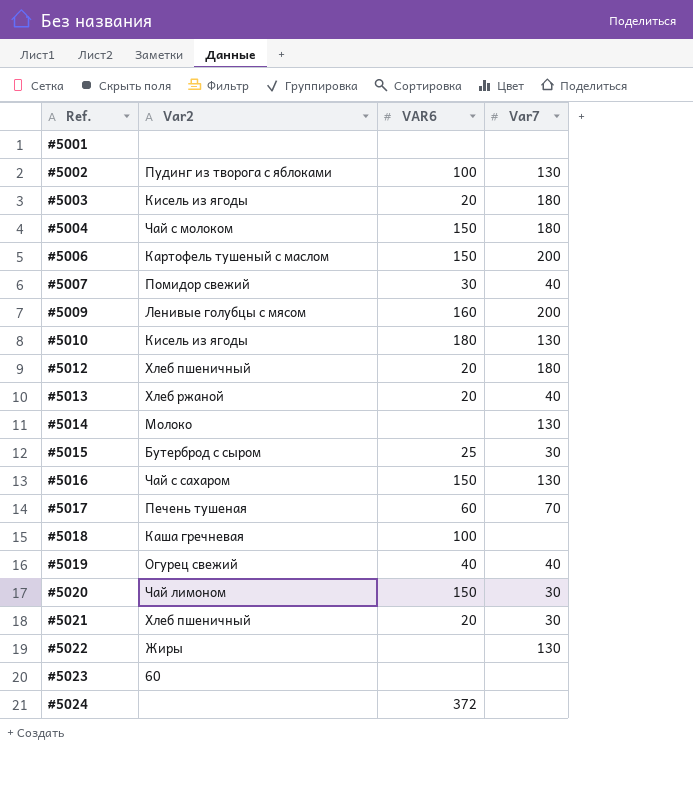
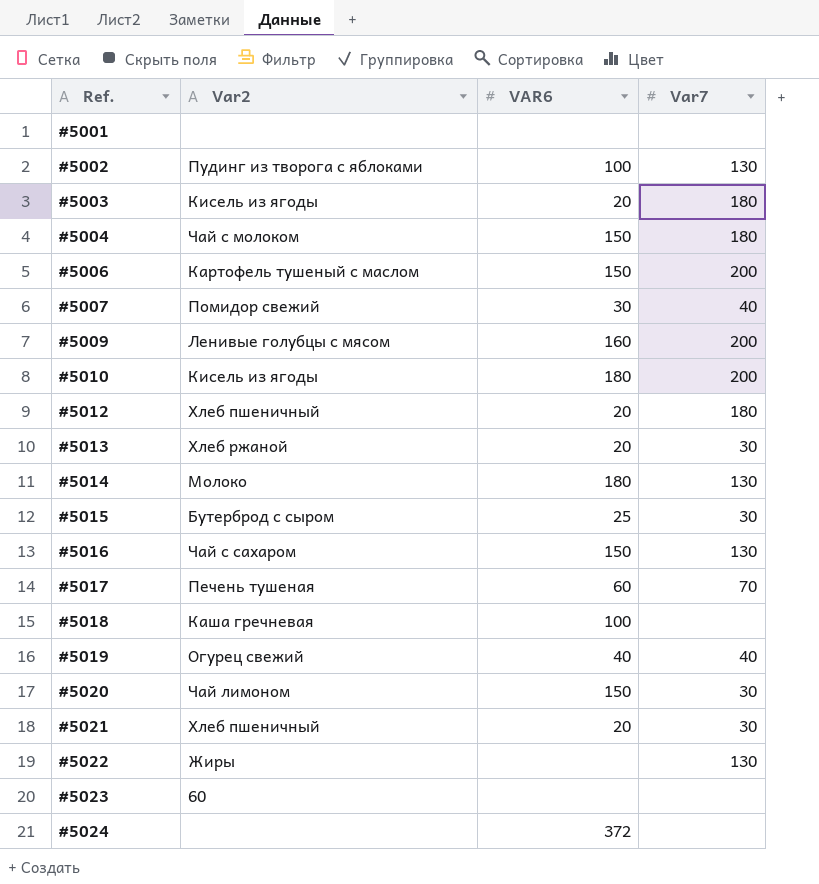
#5010 | Var7: 130 -> 200
#5013 | Var7: 40 -> 30
#5014 | VAR6: none -> 180

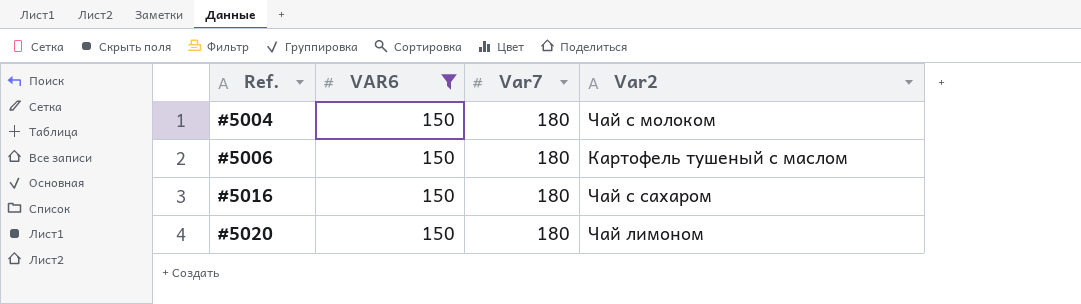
filter: none -> VAR6 = 150
column Var2 | position: 2 -> 4
#5006 | Var7: 200 -> 180
#5016 | Var7: 130 -> 180
#5020 | Var7: 30 -> 180

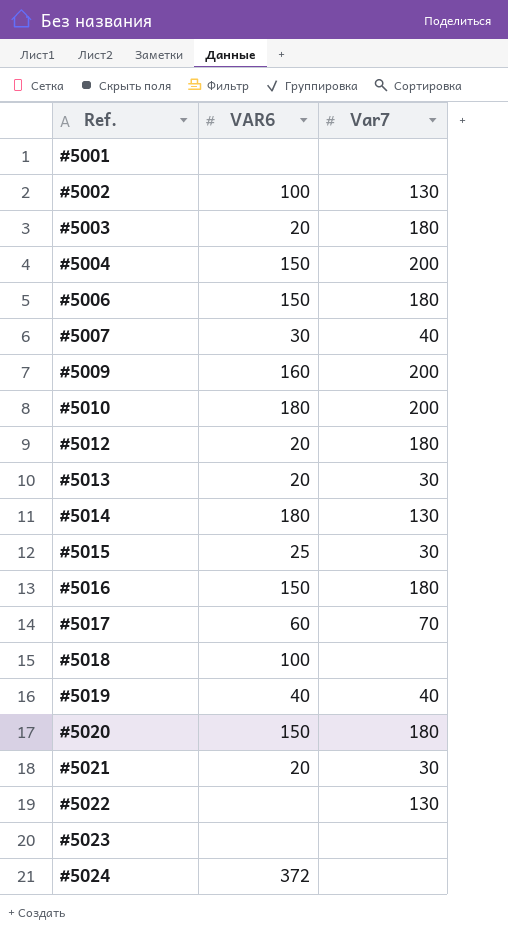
filter: VAR6 = 150 -> none
column Var2 | position: 4 -> none
#5004 | Var7: 180 -> 200

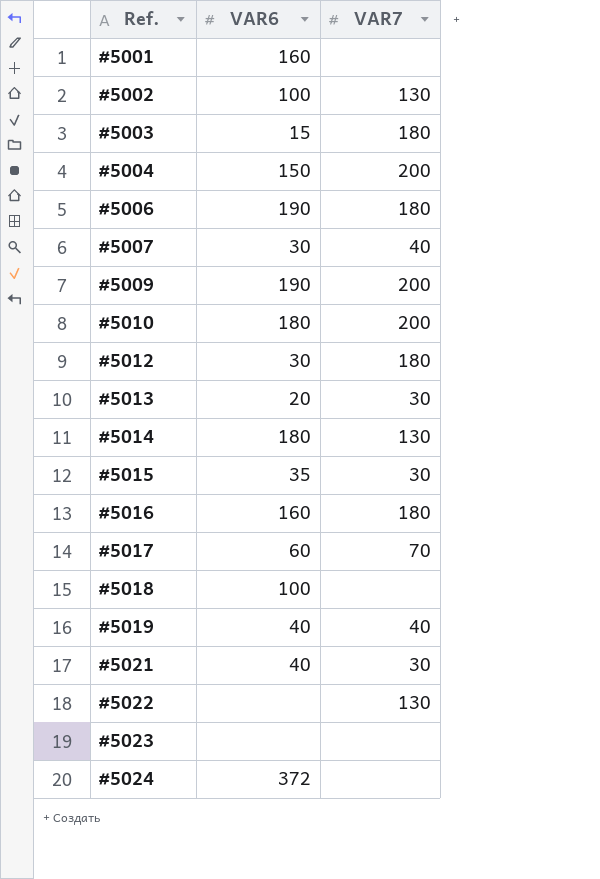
column name: Var7 -> VAR7
row #5020: 150 | 180 -> none
#5001 | VAR6: none -> 160
#5003 | VAR6: 20 -> 15
#5006 | VAR6: 150 -> 190
#5009 | VAR6: 160 -> 190
#5012 | VAR6: 20 -> 30
#5015 | VAR6: 25 -> 35
#5016 | VAR6: 150 -> 160
#5021 | VAR6: 20 -> 40

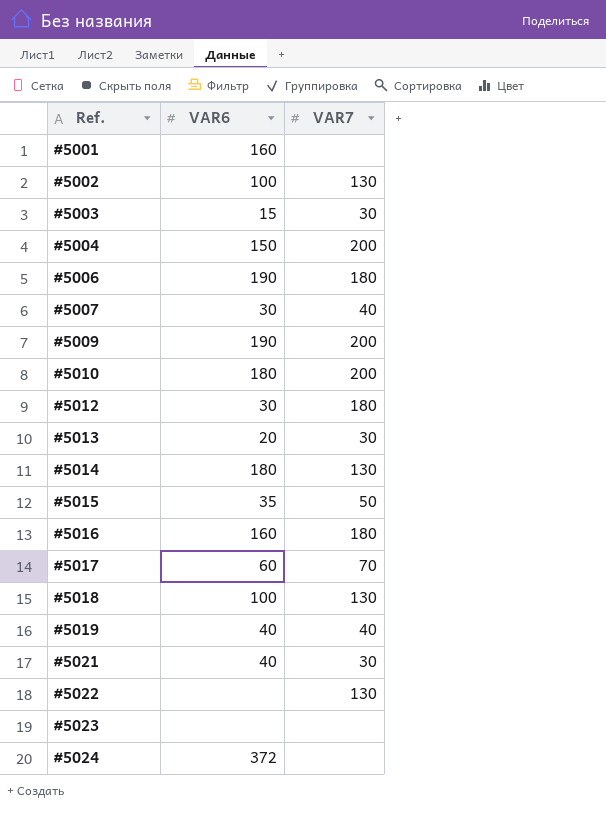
#5003 | VAR7: 180 -> 30
#5015 | VAR7: 30 -> 50
#5018 | VAR7: none -> 130

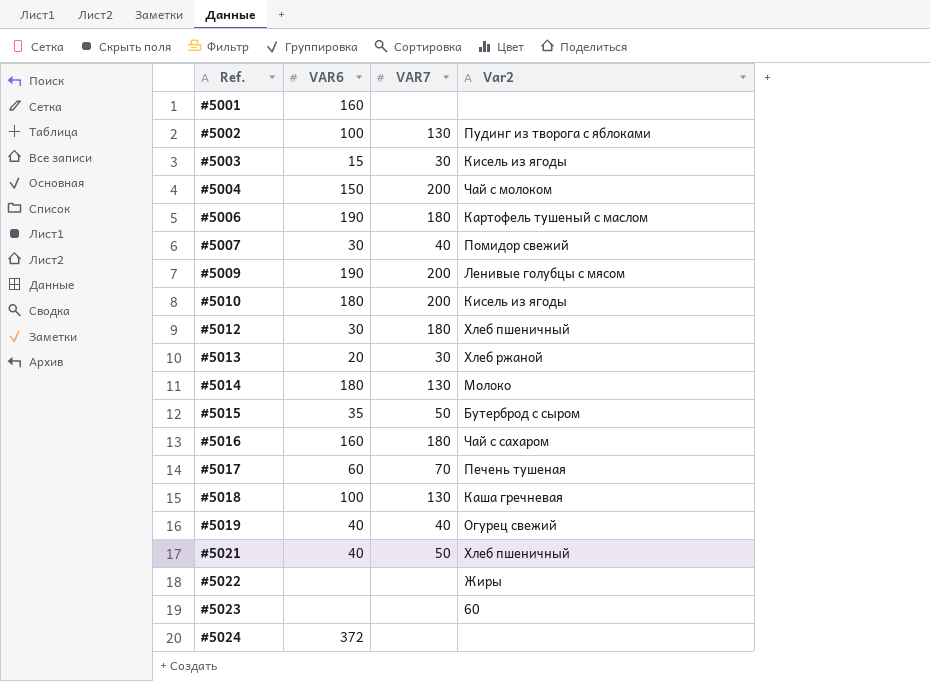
column Var2 | position: none -> 4
#5021 | VAR7: 30 -> 50
#5022 | VAR7: 130 -> none

